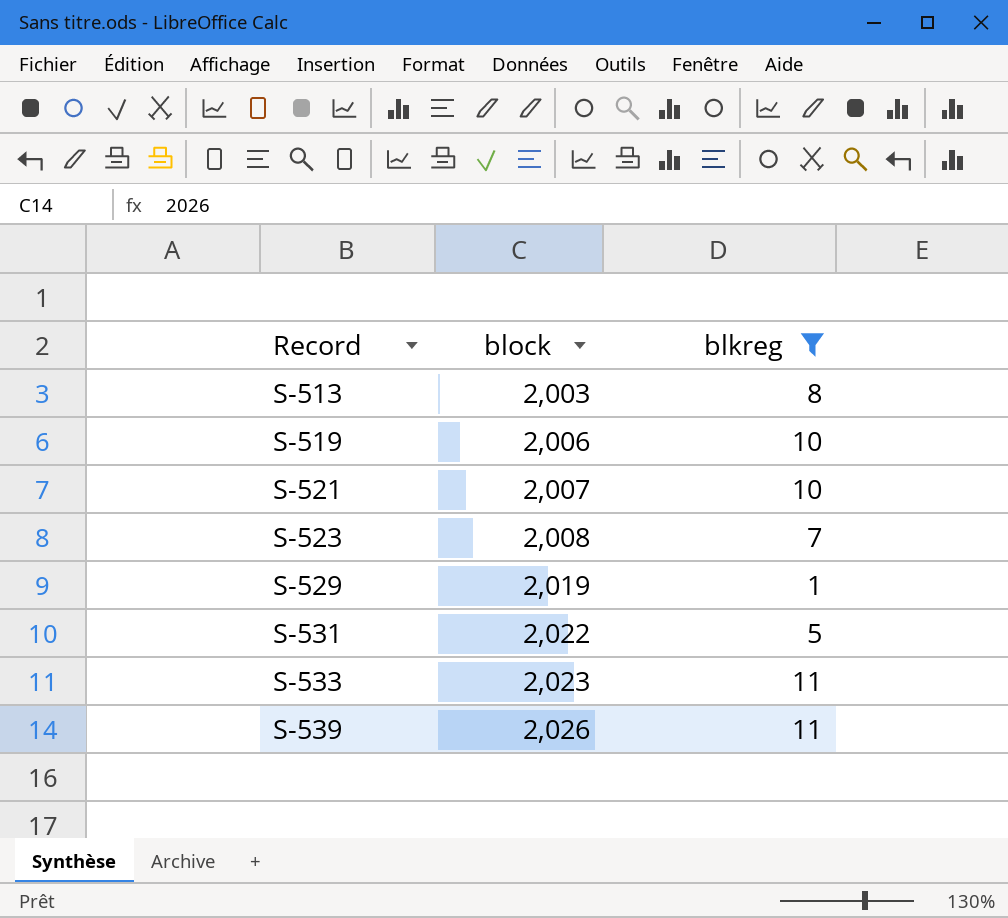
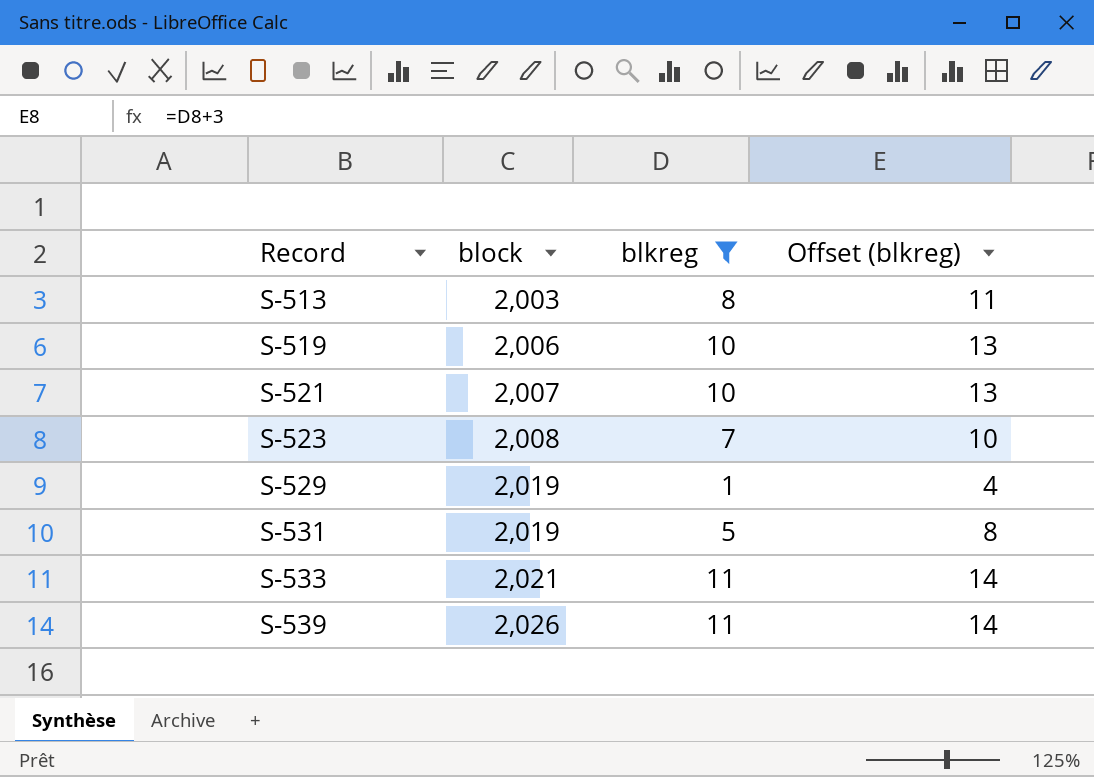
column Offset (blkreg) | formula: none -> [blkreg] + 3
S-531 | block: 2,022 -> 2,019
S-533 | block: 2,023 -> 2,021

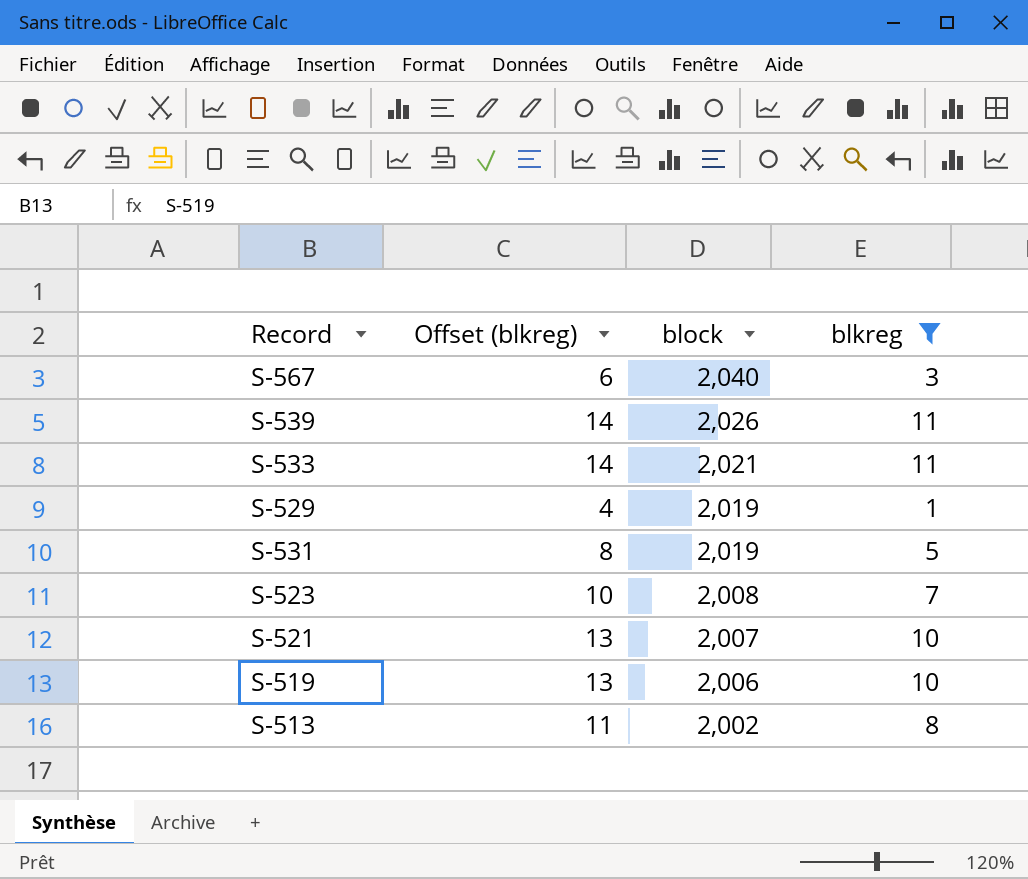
row order: Record ascending -> block descending
column Offset (blkreg) | position: 4 -> 2
row S-567: none -> 6 | 2,040 | 3
S-513 | block: 2,003 -> 2,002

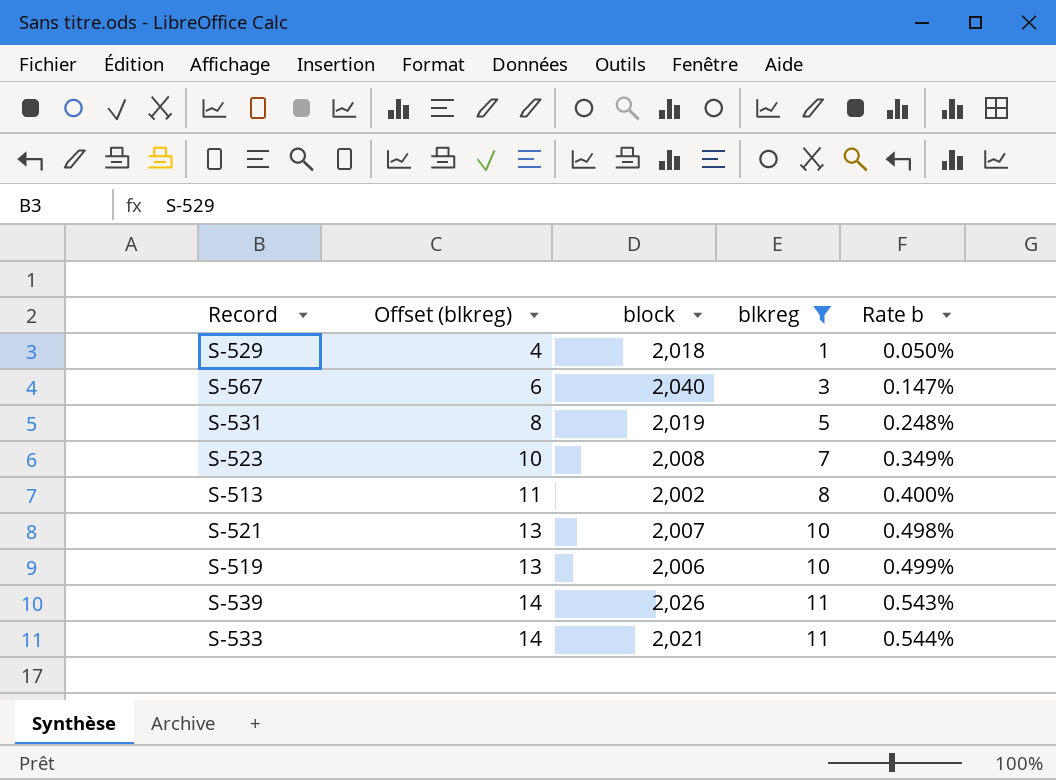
row order: block descending -> Offset (blkreg) ascending
column Rate b | formula: none -> [blkreg] / [block]
S-529 | block: 2,019 -> 2,018

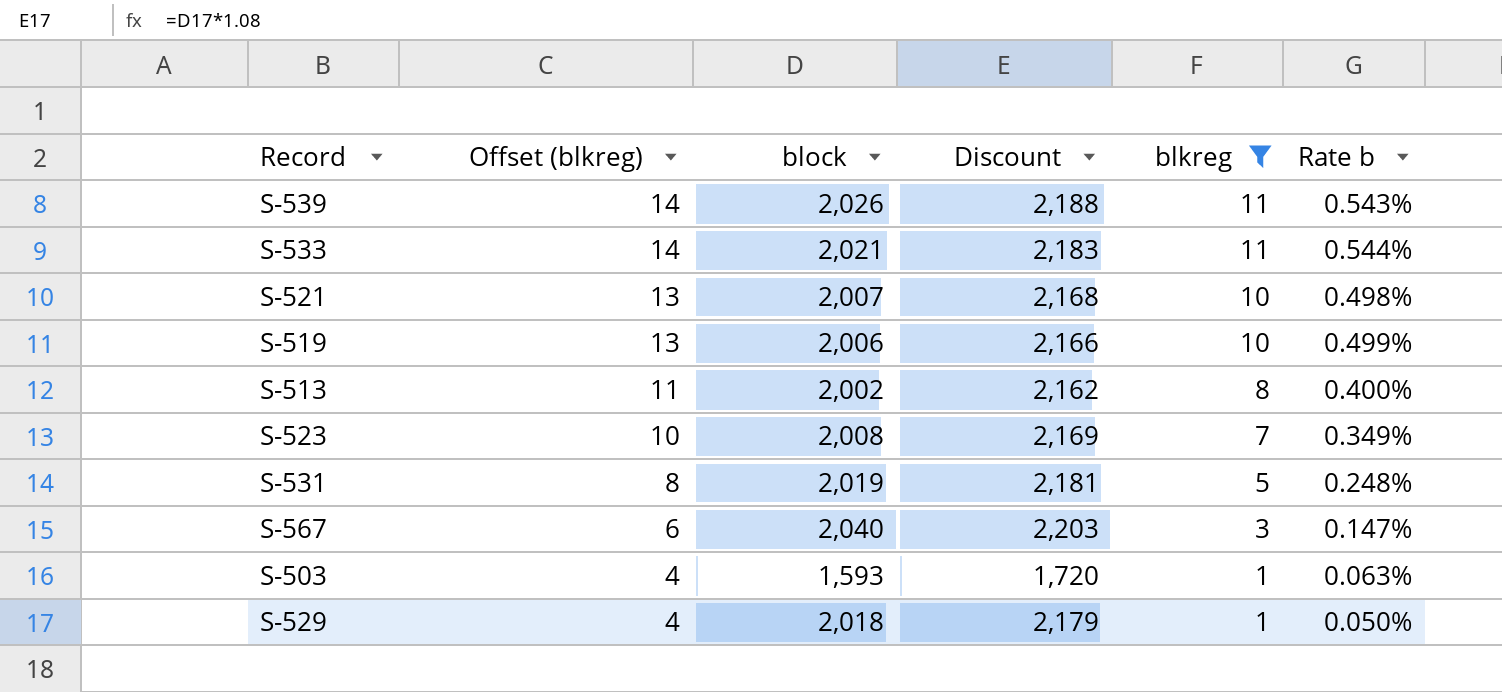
row order: Offset (blkreg) ascending -> Offset (blkreg) descending
column Discount | formula: none -> [block] * 1.08
row S-503: none -> 4 | 1,593 | 1,720 | 1 | 0.063%

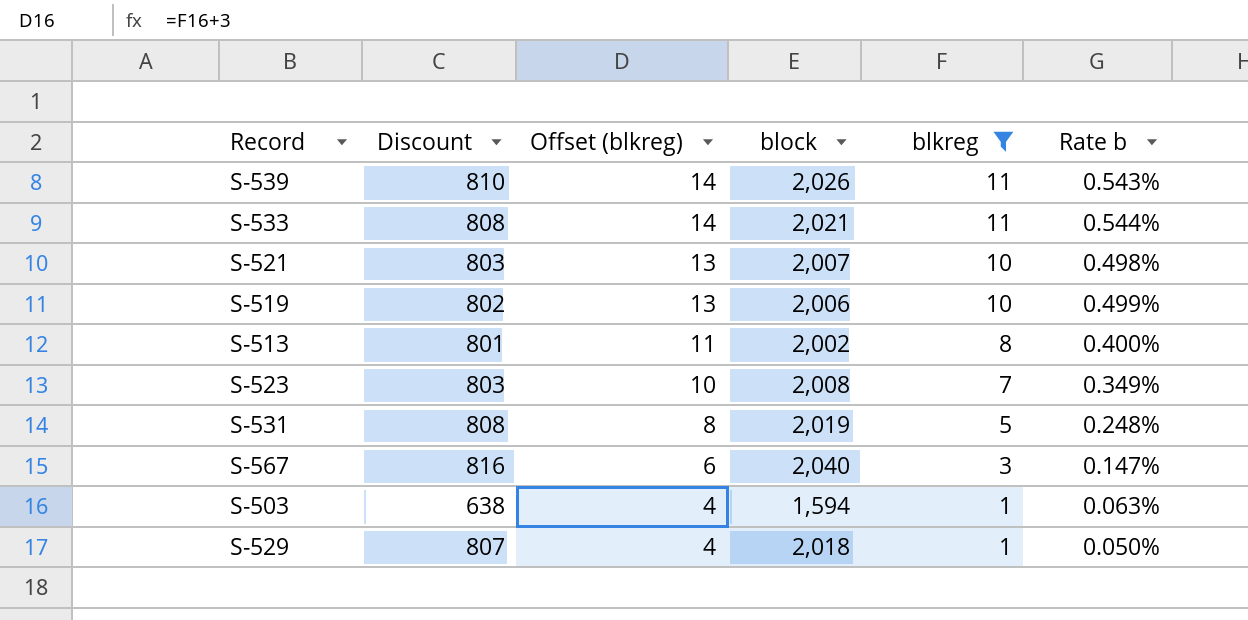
column Discount | formula: [block] * 1.08 -> [block] * 0.4
column Discount | position: 4 -> 2
S-503 | block: 1,593 -> 1,594

